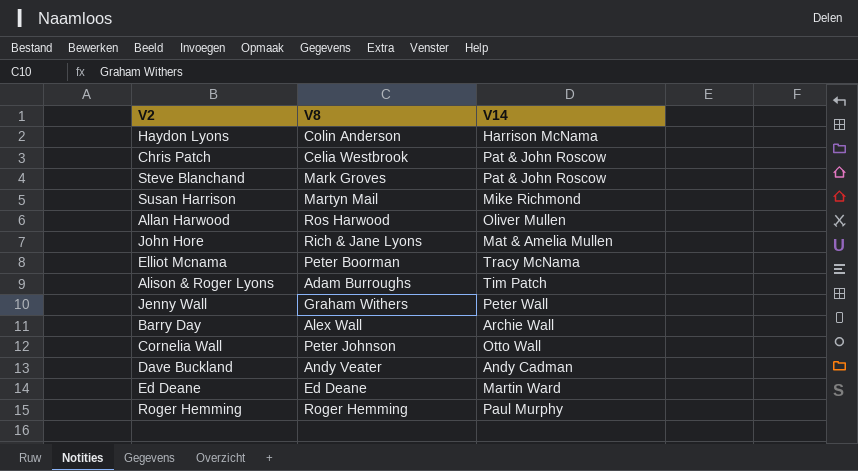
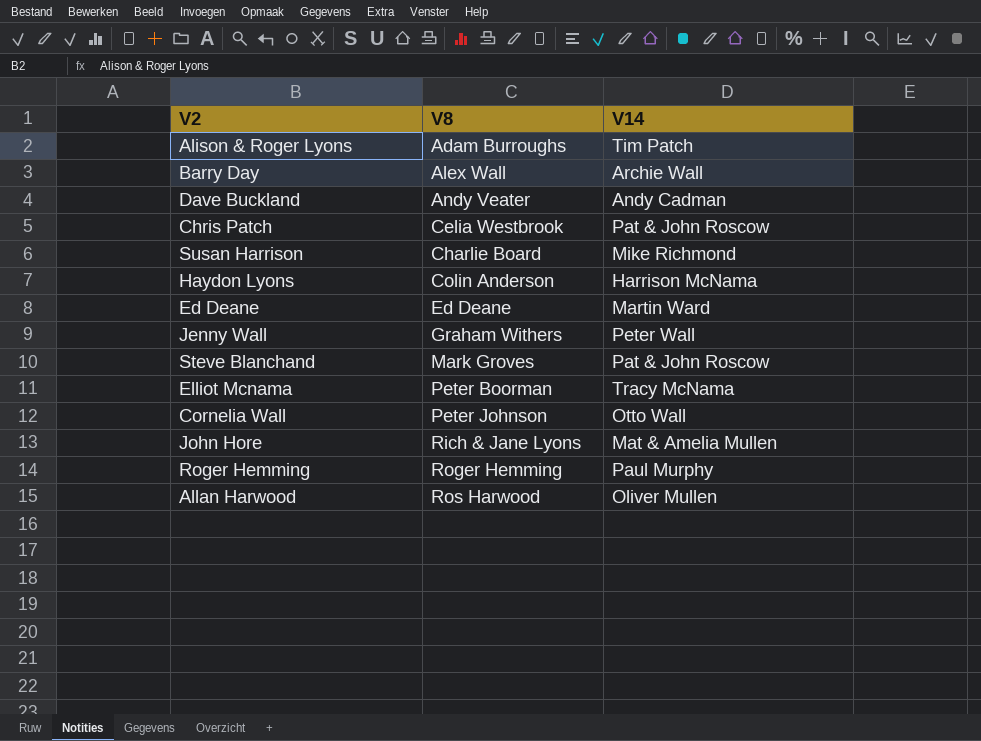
row order: none -> V8 ascending
Susan Harrison | V8: Martyn Mail -> Charlie Board

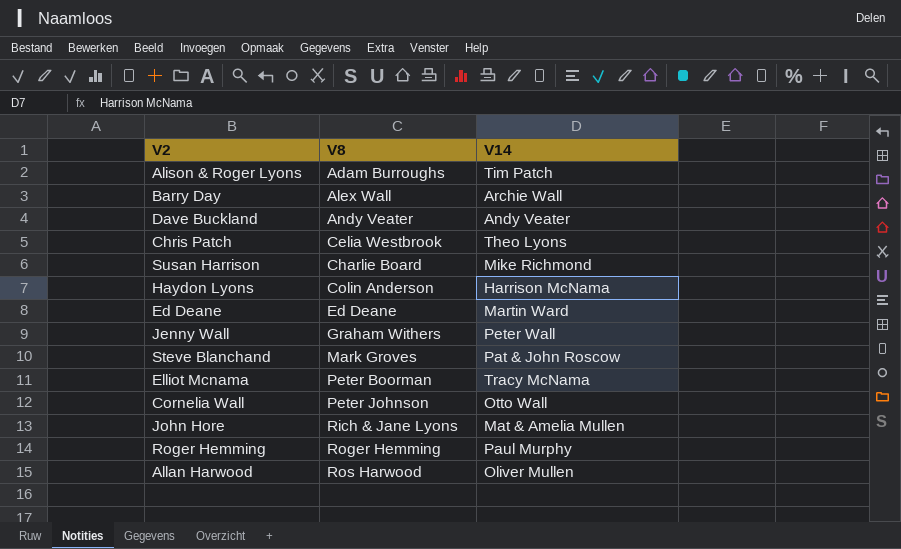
Dave Buckland | V14: Andy Cadman -> Andy Veater
Chris Patch | V14: Pat & John Roscow -> Theo Lyons

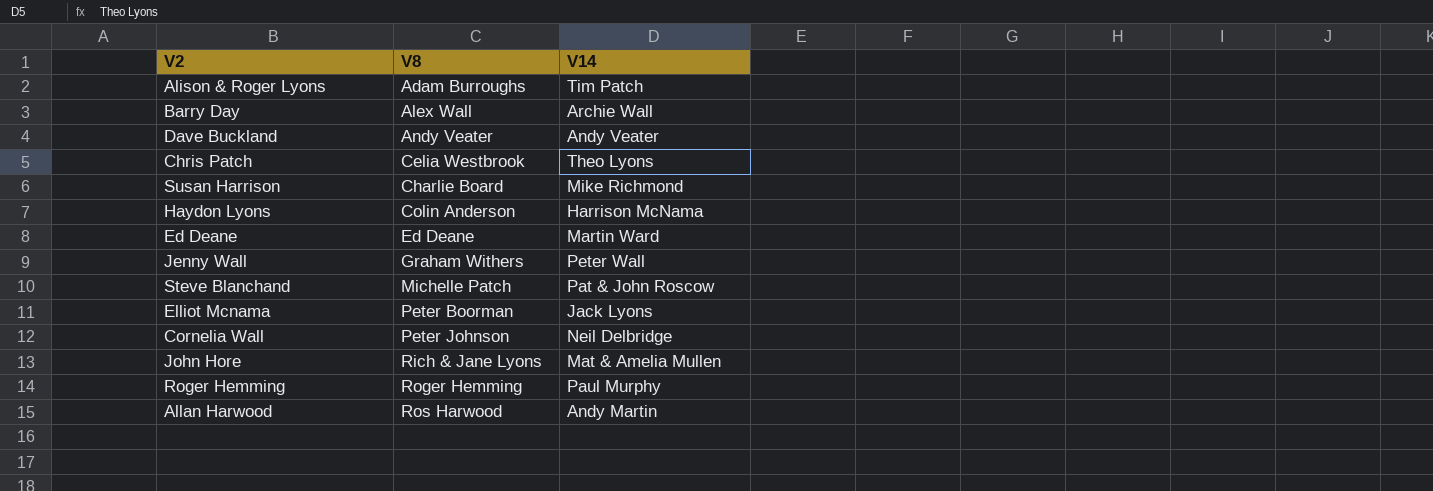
Steve Blanchand | V8: Mark Groves -> Michelle Patch
Elliot Mcnama | V14: Tracy McNama -> Jack Lyons
Cornelia Wall | V14: Otto Wall -> Neil Delbridge
Allan Harwood | V14: Oliver Mullen -> Andy Martin

